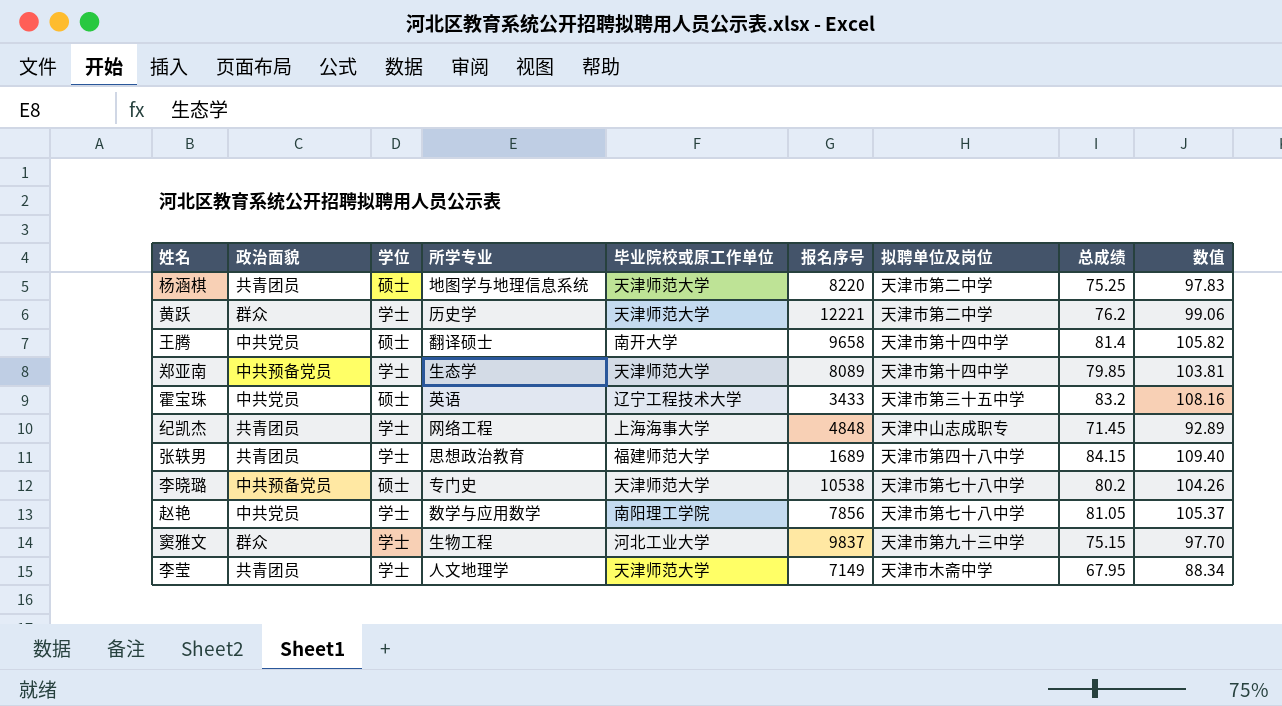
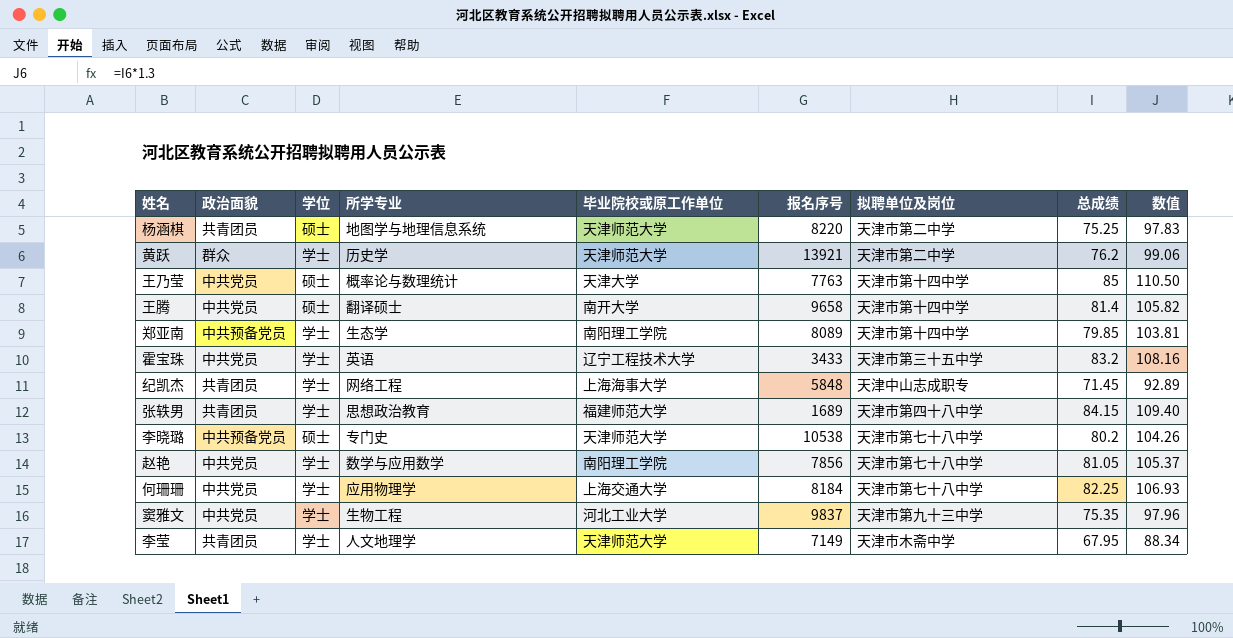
黄跃 | 报名序号: 12221 -> 13921
row 王乃莹: none -> 中共党员 | 硕士 | 概率论与数理统计 | 天津大学 | 7763 | 天津市第十四中学 | 85 | 110.50
郑亚南 | 毕业院校或原工作单位: 天津师范大学 -> 南阳理工学院
霍宝珠 | 学位: 硕士 -> 学士
纪凯杰 | 报名序号: 4848 -> 5848
row 何珊珊: none -> 中共党员 | 学士 | 应用物理学 | 上海交通大学 | 8184 | 天津市第七十八中学 | 82.25 | 106.93
窦雅文 | 政治面貌: 群众 -> 中共党员
窦雅文 | 总成绩: 75.15 -> 75.35
窦雅文 | 数值: 97.70 -> 97.96

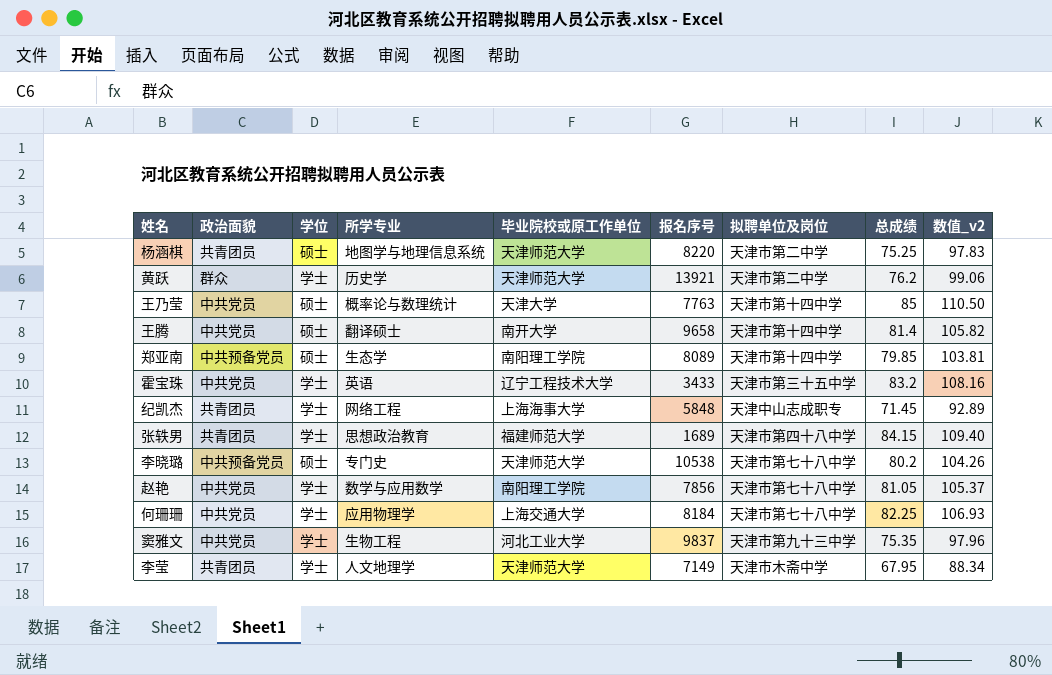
column name: 数值 -> 数值_v2
郑亚南 | 学位: 学士 -> 硕士

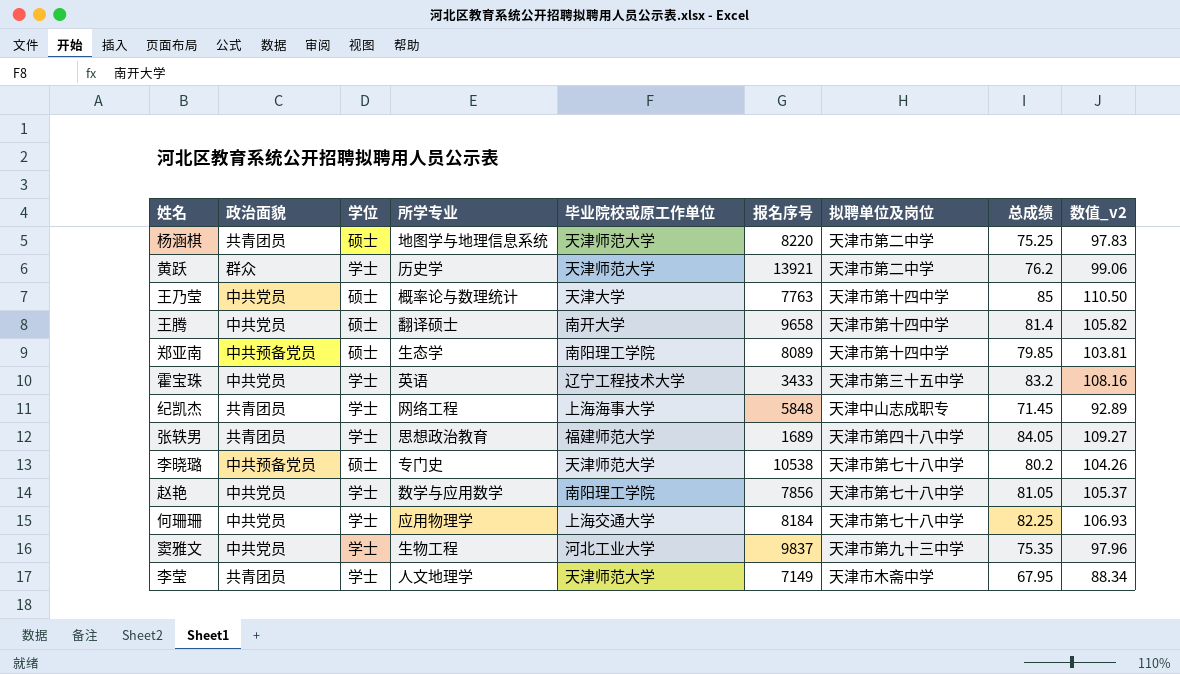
张轶男 | 总成绩: 84.15 -> 84.05
张轶男 | 数值_v2: 109.40 -> 109.27

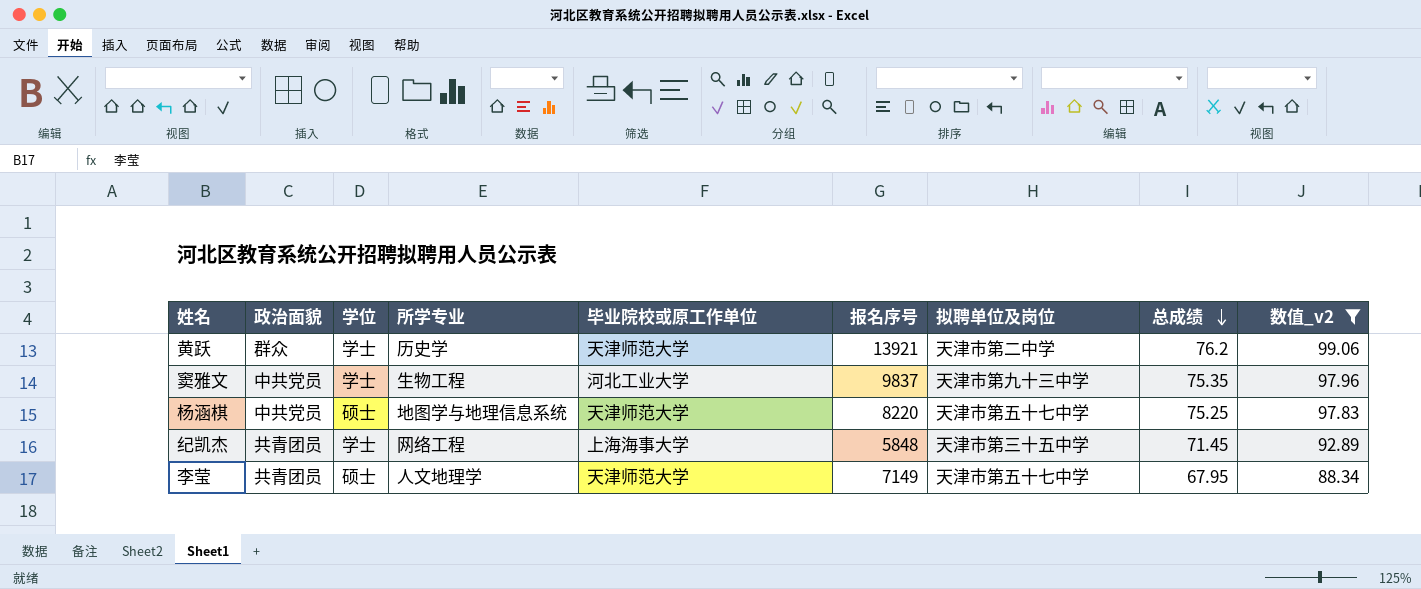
filter: none -> 数值_v2 <= 99.06
row order: none -> 总成绩 descending
杨涵棋 | 政治面貌: 共青团员 -> 中共党员
杨涵棋 | 拟聘单位及岗位: 天津市第二中学 -> 天津市第五十七中学
纪凯杰 | 拟聘单位及岗位: 天津中山志成职专 -> 天津市第三十五中学
李莹 | 学位: 学士 -> 硕士
李莹 | 拟聘单位及岗位: 天津市木斋中学 -> 天津市第五十七中学

